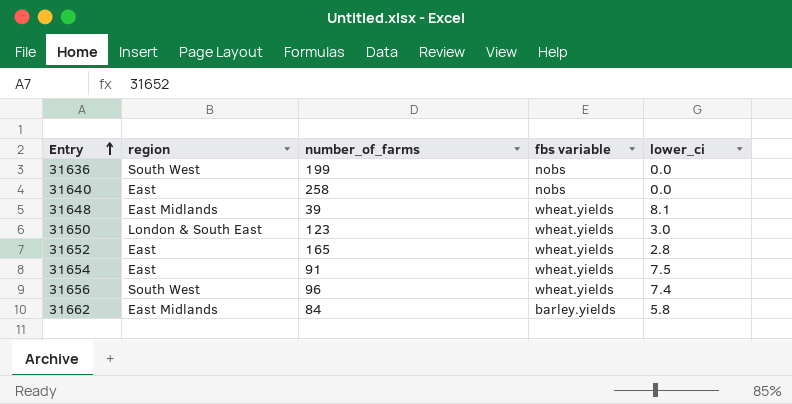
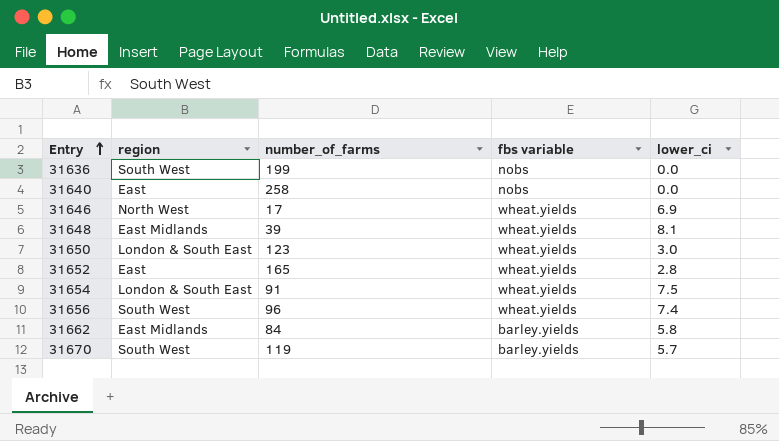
row 31646: none -> North West | 17 | wheat.yields | 6.9
31654 | region: East -> London & South East
row 31670: none -> South West | 119 | barley.yields | 5.7

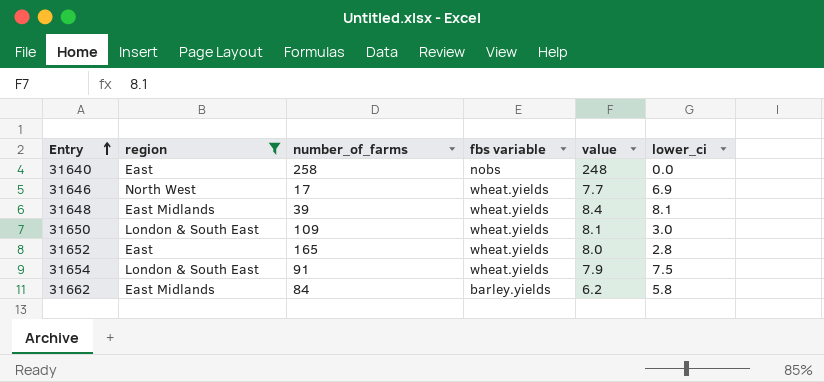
filter: none -> region != South West
column value | position: none -> 5
31650 | number_of_farms: 123 -> 109

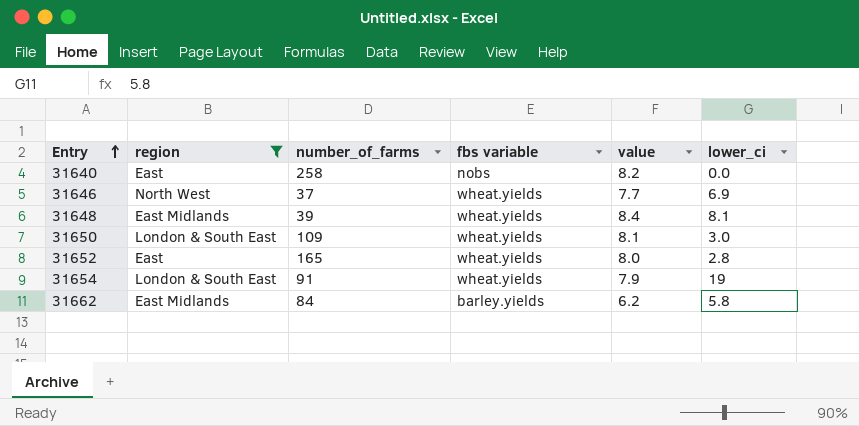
31640 | value: 248 -> 8.2
31646 | number_of_farms: 17 -> 37
31654 | lower_ci: 7.5 -> 19

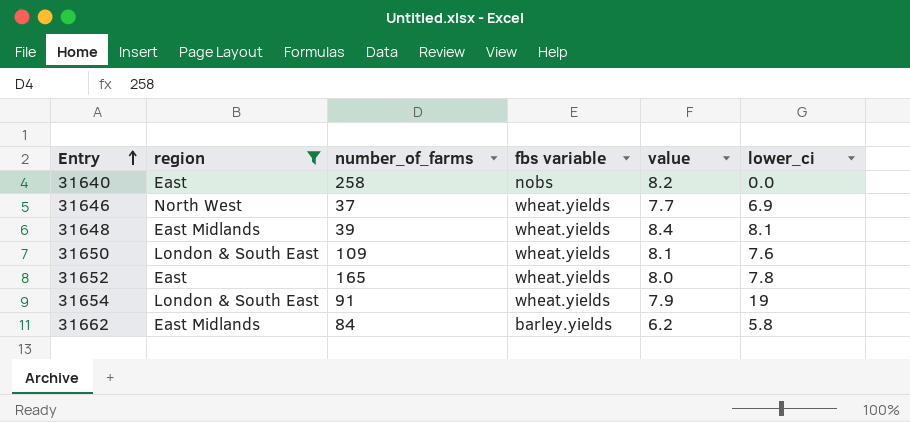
31650 | lower_ci: 3.0 -> 7.6
31652 | lower_ci: 2.8 -> 7.8

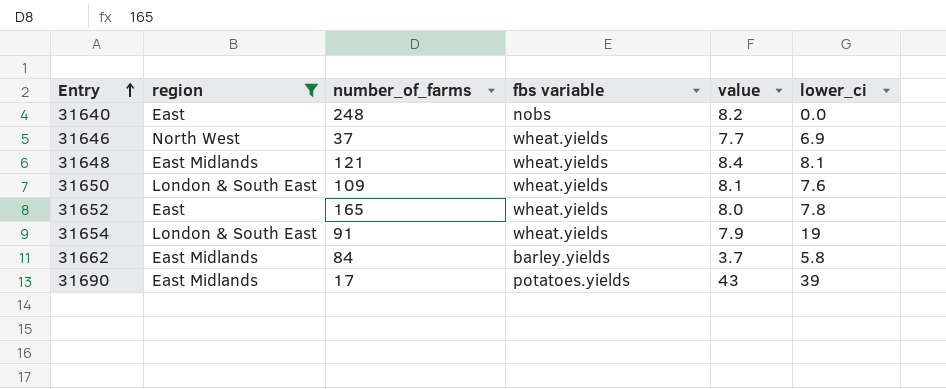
31640 | number_of_farms: 258 -> 248
31648 | number_of_farms: 39 -> 121
31662 | value: 6.2 -> 3.7
row 31690: none -> East Midlands | 17 | potatoes.yields | 43 | 39

